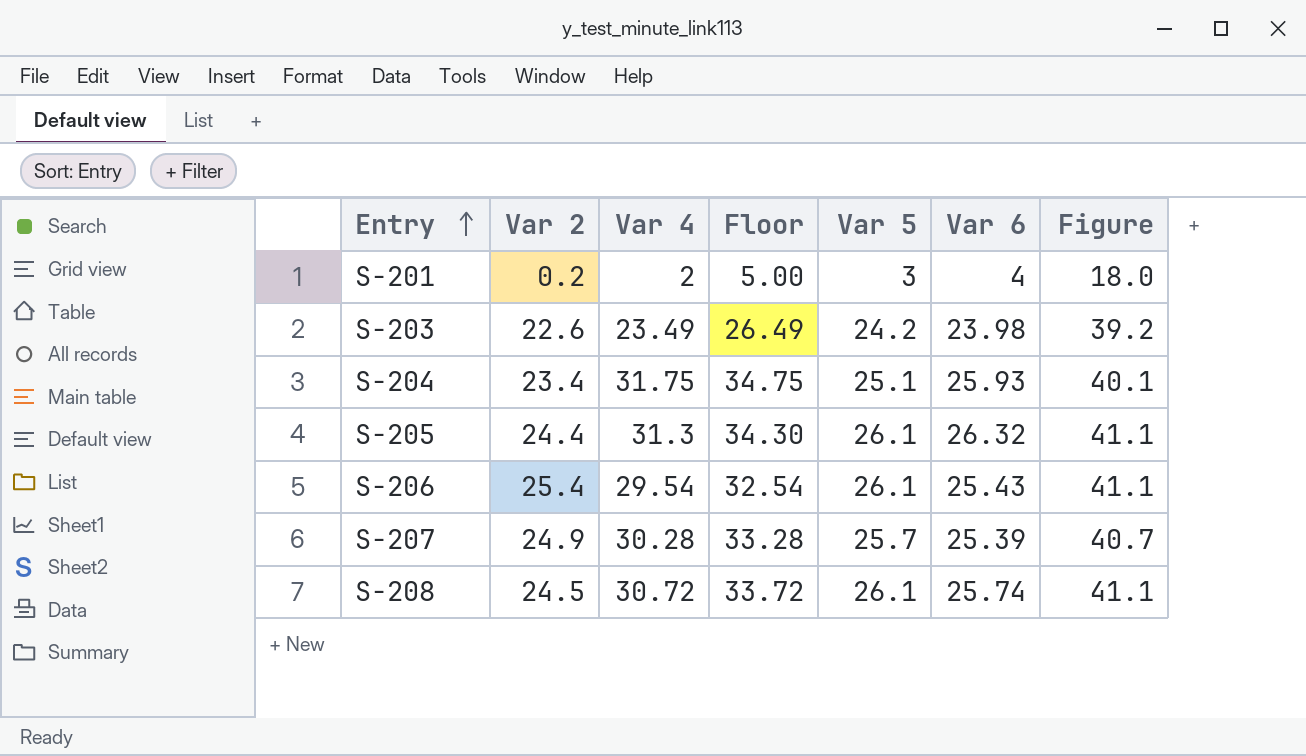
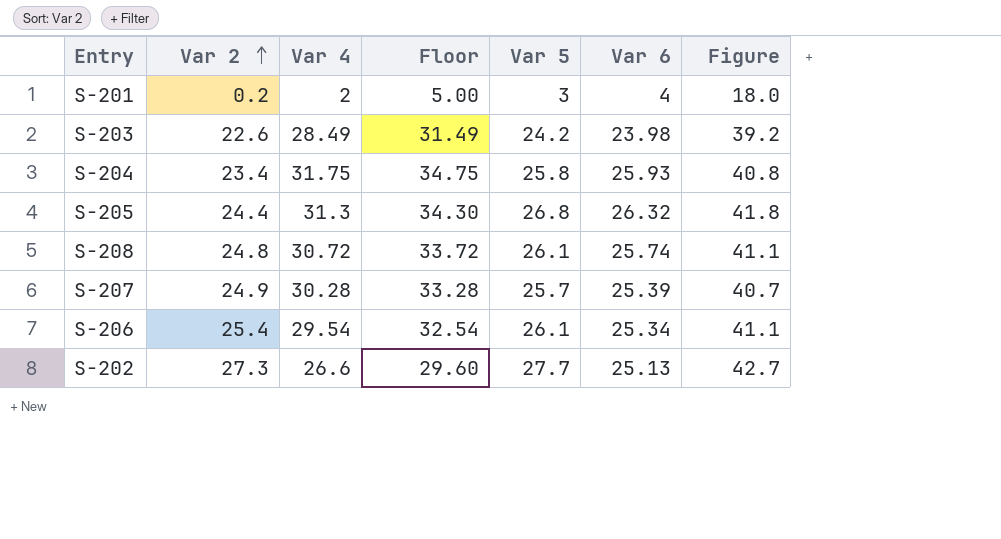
row order: Entry ascending -> Var 2 ascending
S-203 | Var 4: 23.49 -> 28.49
S-203 | Floor: 26.49 -> 31.49
S-204 | Var 5: 25.1 -> 25.8
S-204 | Figure: 40.1 -> 40.8
S-205 | Var 5: 26.1 -> 26.8
S-205 | Figure: 41.1 -> 41.8
S-208 | Var 2: 24.5 -> 24.8
S-206 | Var 6: 25.43 -> 25.34
row S-202: none -> 27.3 | 26.6 | 29.60 | 27.7 | 25.13 | 42.7

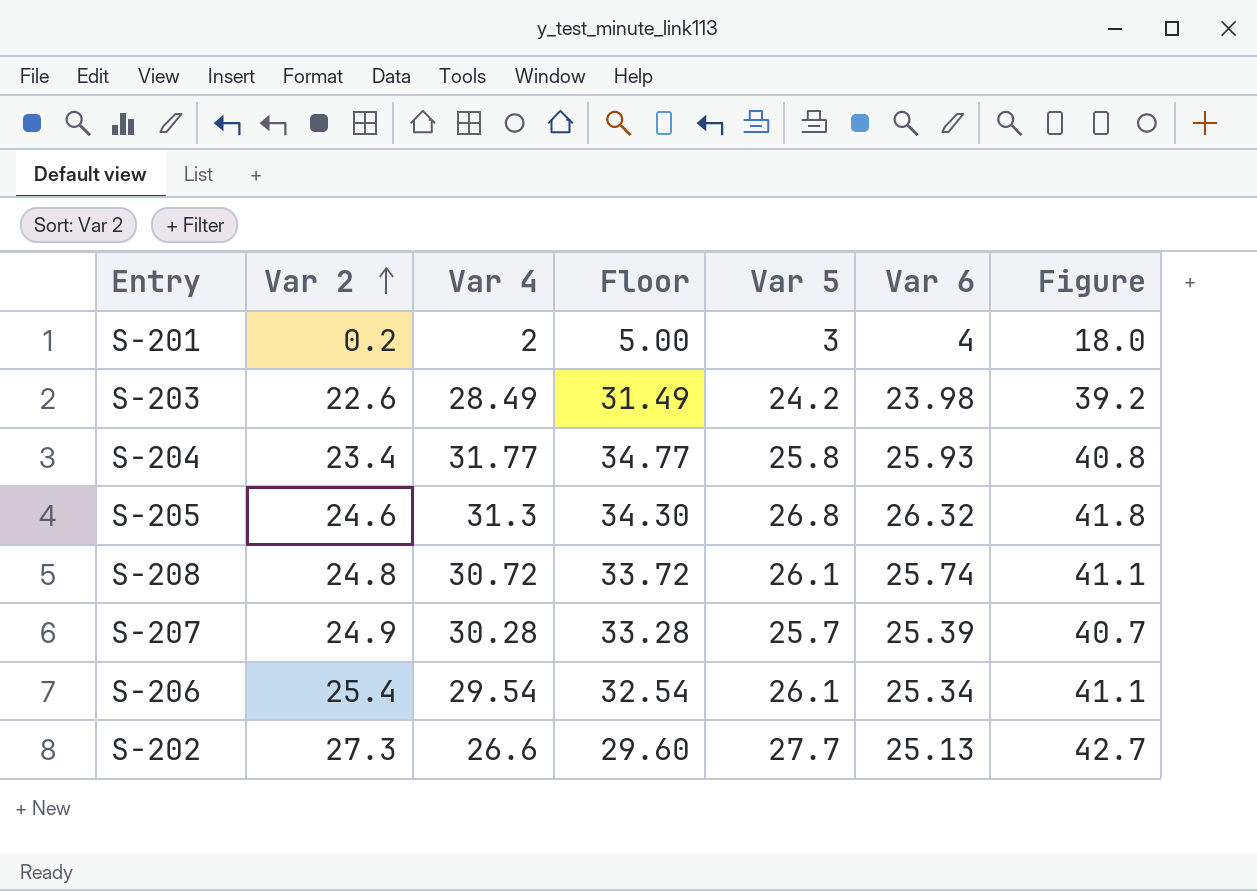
S-204 | Var 4: 31.75 -> 31.77
S-204 | Floor: 34.75 -> 34.77
S-205 | Var 2: 24.4 -> 24.6

